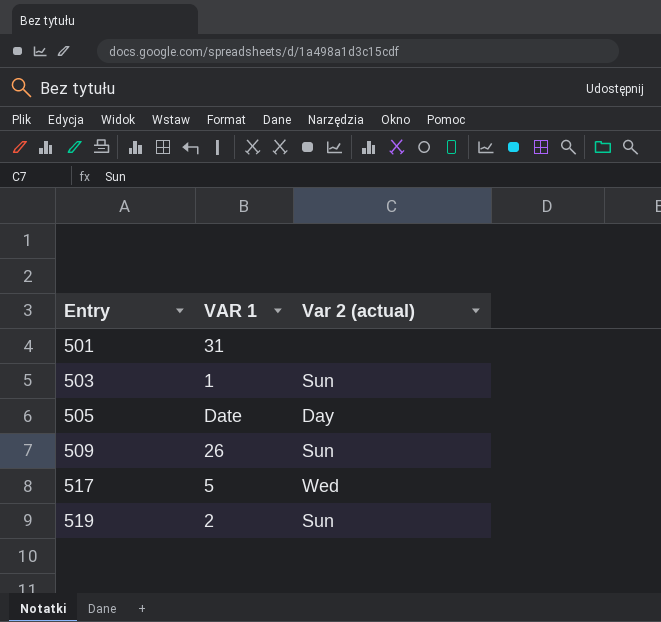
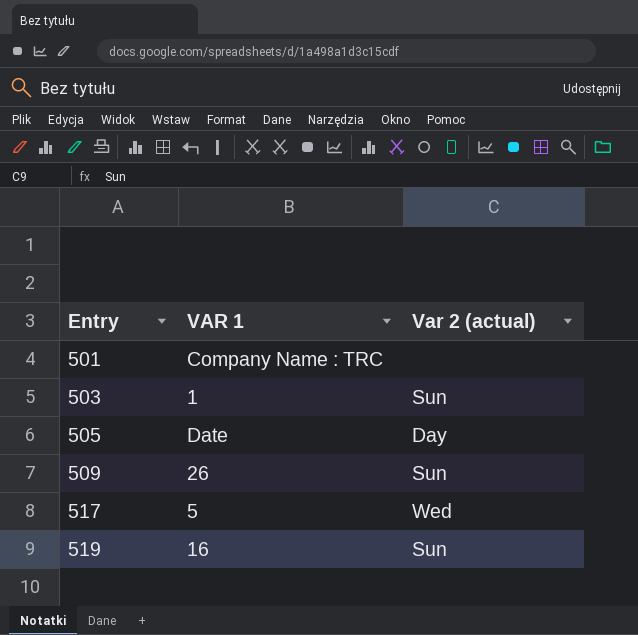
501 | VAR 1: 31 -> Company Name : TRC
519 | VAR 1: 2 -> 16

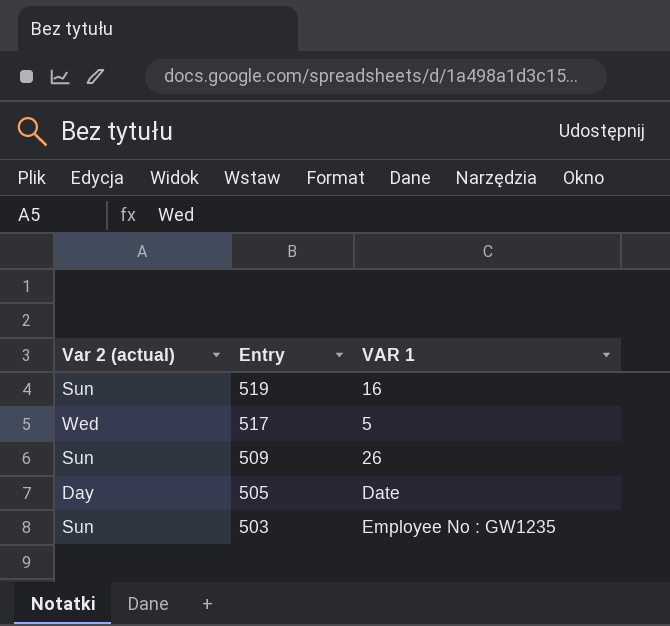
row order: Entry ascending -> Entry descending
column Var 2 (actual) | position: 3 -> 1
row 501: Company Name : TRC | none -> none
503 | VAR 1: 1 -> Employee No : GW1235

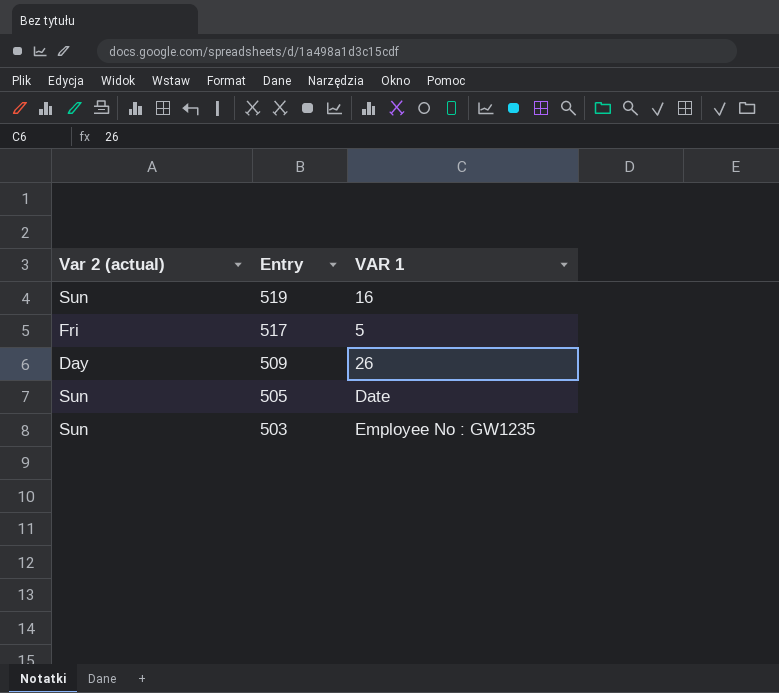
517 | Var 2 (actual): Wed -> Fri
509 | Var 2 (actual): Sun -> Day
505 | Var 2 (actual): Day -> Sun

